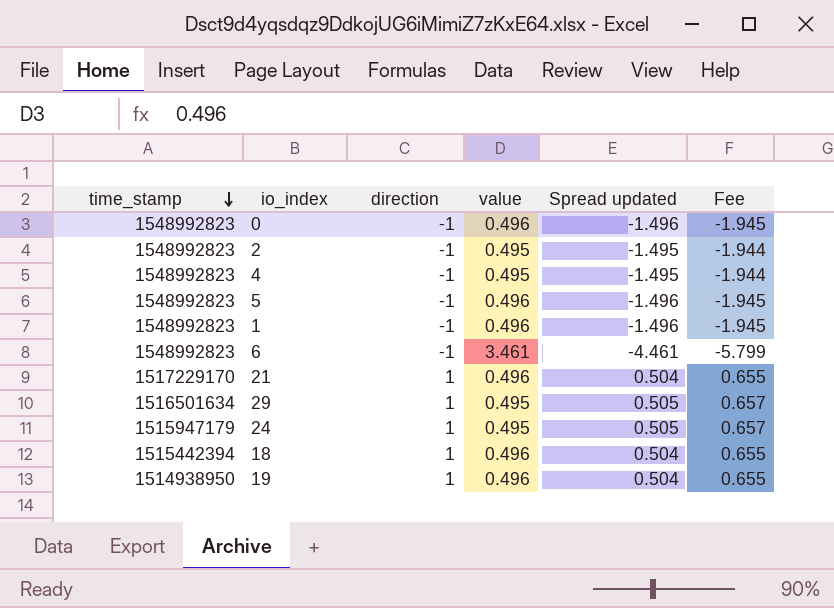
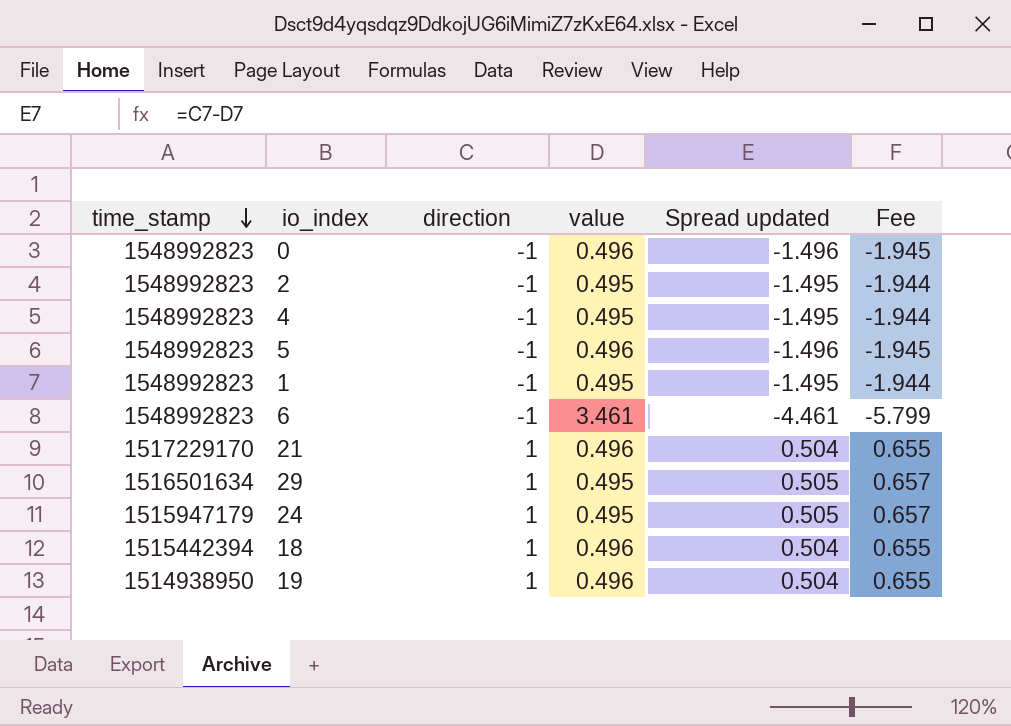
1 | value: 0.496 -> 0.495
1 | Spread updated: -1.496 -> -1.495
1 | Fee: -1.945 -> -1.944

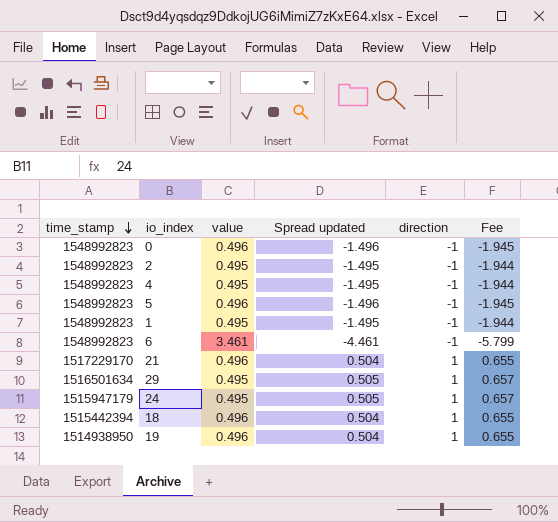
column direction | position: 3 -> 5

